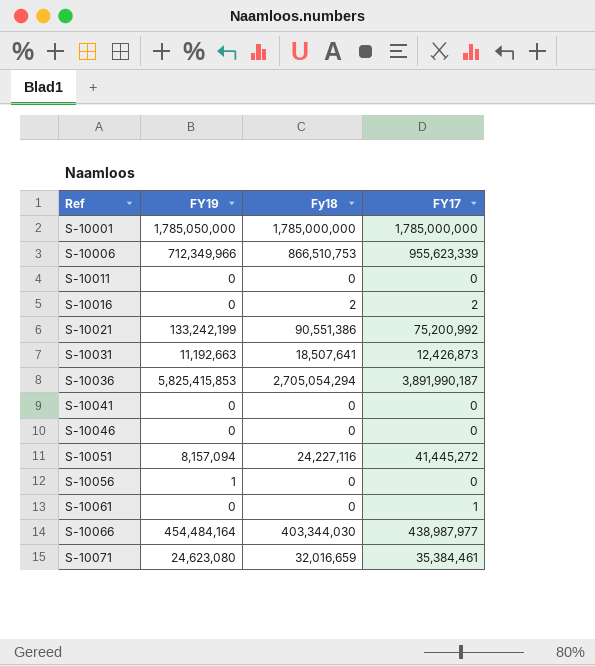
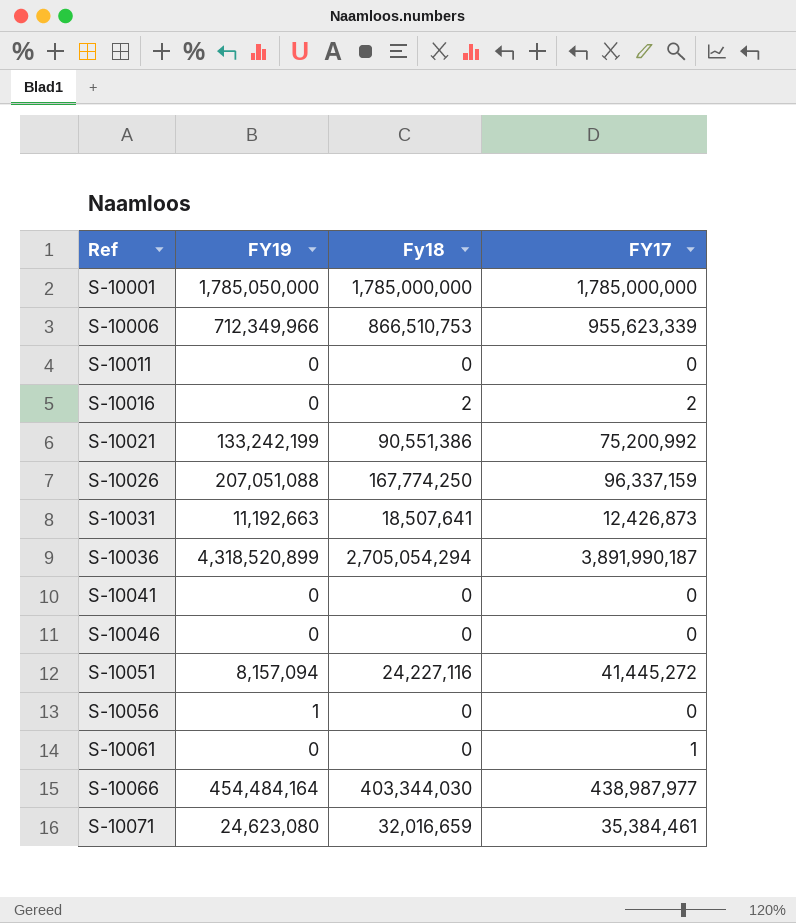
row S-10026: none -> 207,051,088 | 167,774,250 | 96,337,159
S-10036 | FY19: 5,825,415,853 -> 4,318,520,899

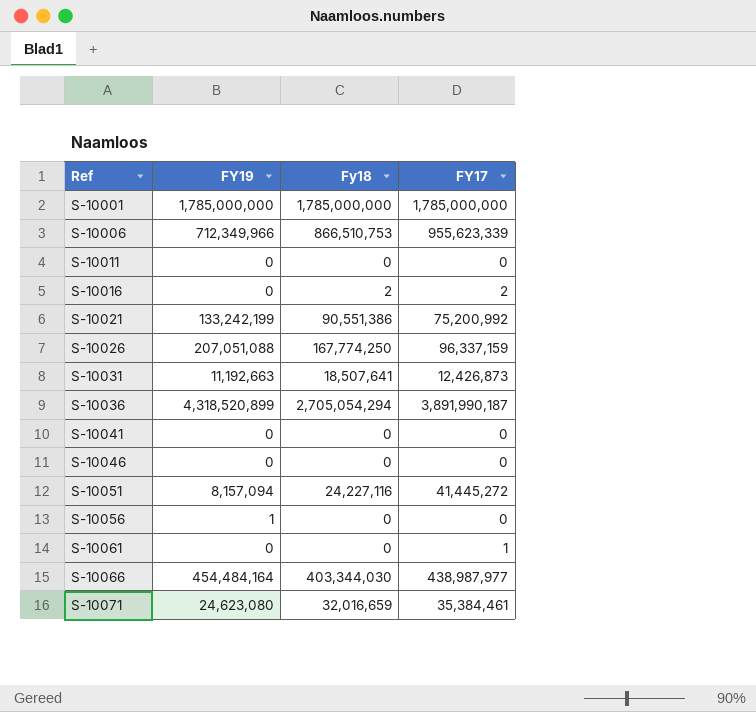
S-10001 | FY19: 1,785,050,000 -> 1,785,000,000

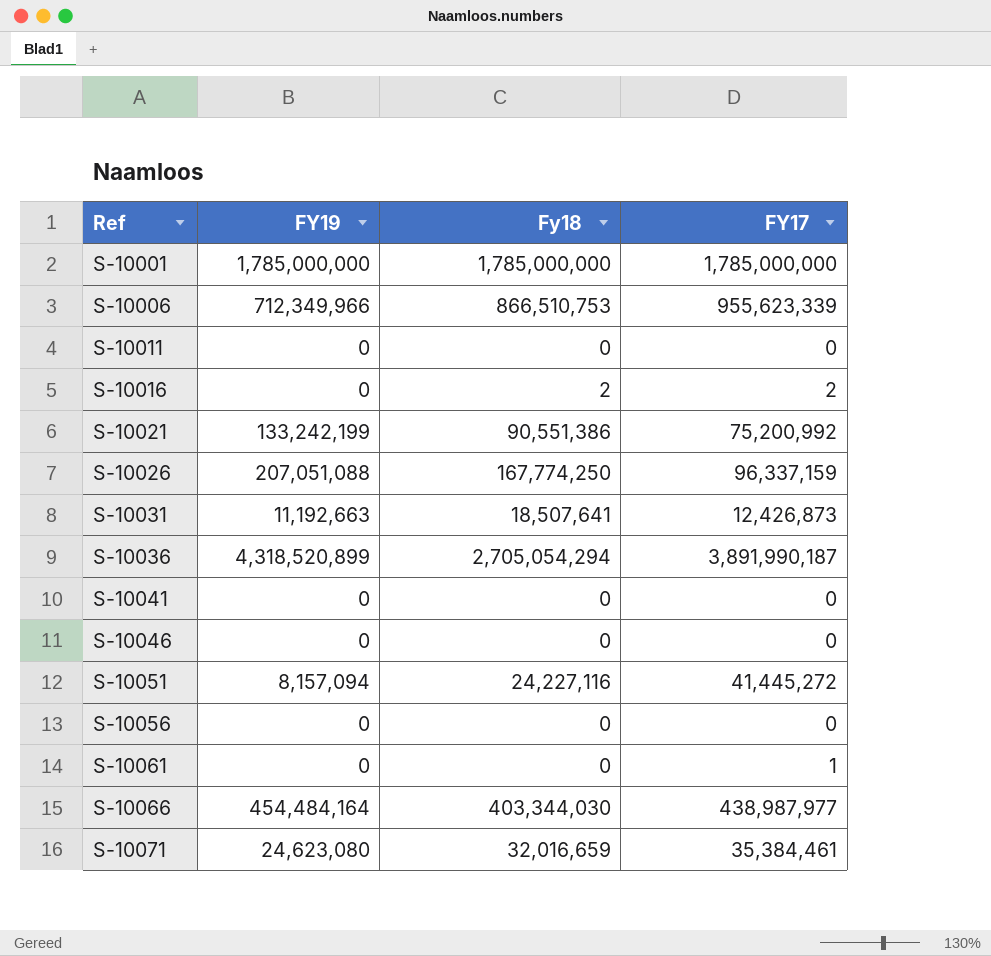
S-10056 | FY19: 1 -> 0

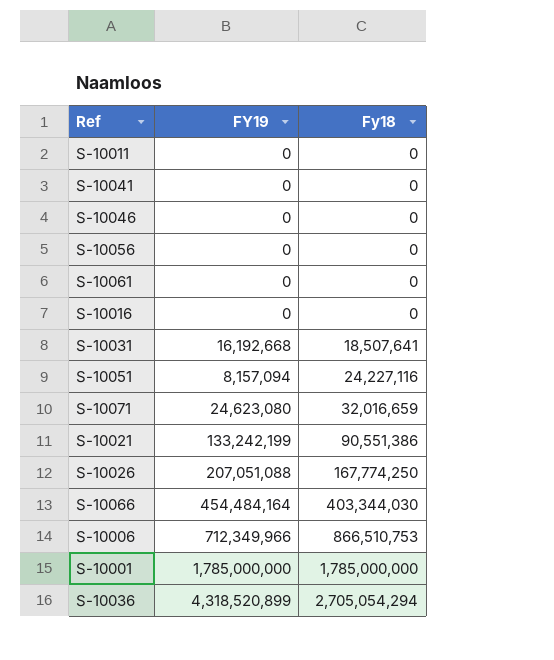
row order: Ref ascending -> Fy18 ascending
column FY17 | position: 4 -> none
S-10016 | Fy18: 2 -> 0
S-10031 | FY19: 11,192,663 -> 16,192,668

